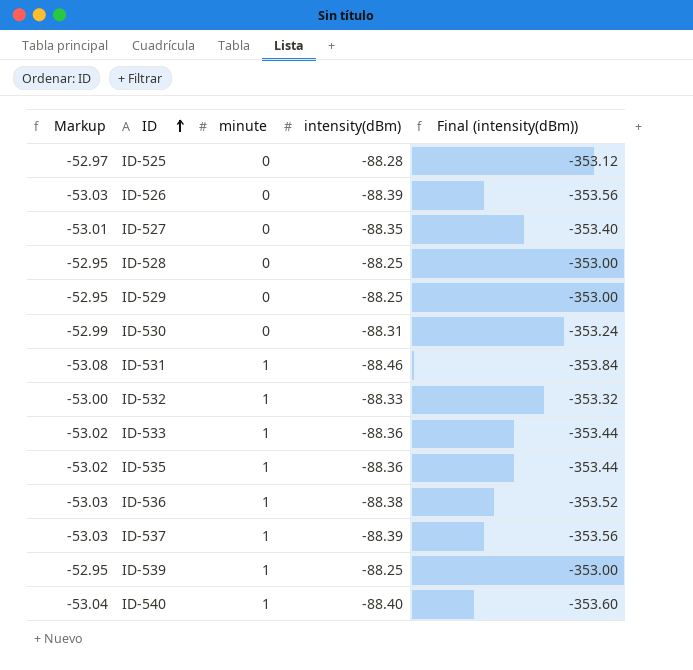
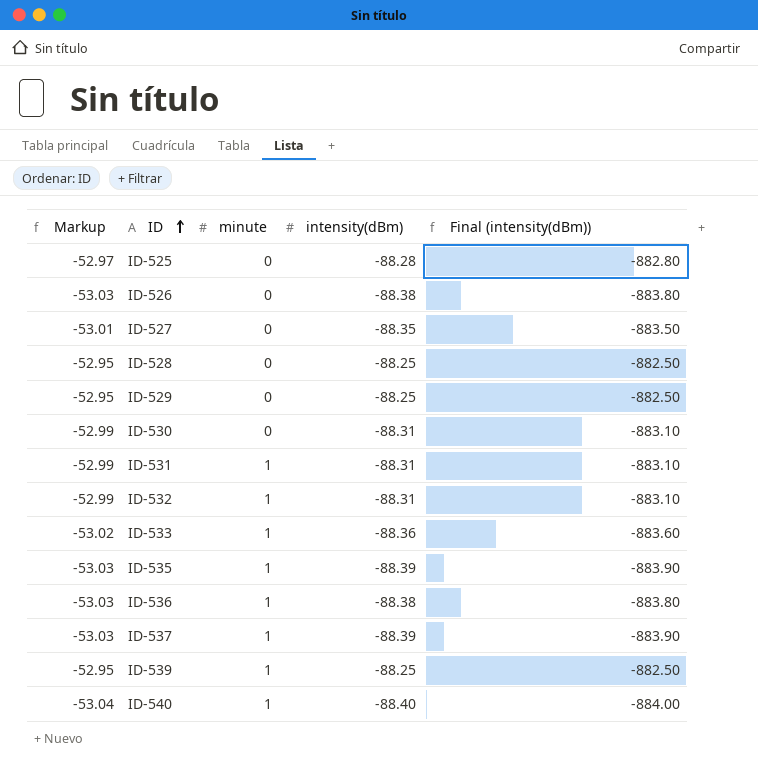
column Final (intensity(dBm)) | formula: [intensity(dBm)] * 4 -> [intensity(dBm)] * 10
ID-526 | intensity(dBm): -88.39 -> -88.38
ID-531 | Markup: -53.08 -> -52.99
ID-531 | intensity(dBm): -88.46 -> -88.31
ID-532 | Markup: -53.00 -> -52.99
ID-532 | intensity(dBm): -88.33 -> -88.31
ID-535 | Markup: -53.02 -> -53.03
ID-535 | intensity(dBm): -88.36 -> -88.39

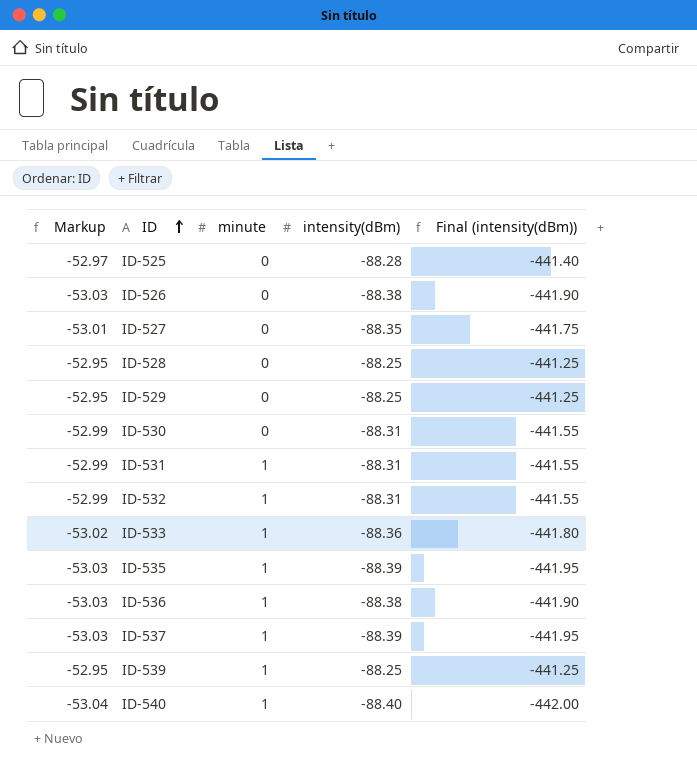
column Final (intensity(dBm)) | formula: [intensity(dBm)] * 10 -> [intensity(dBm)] * 5

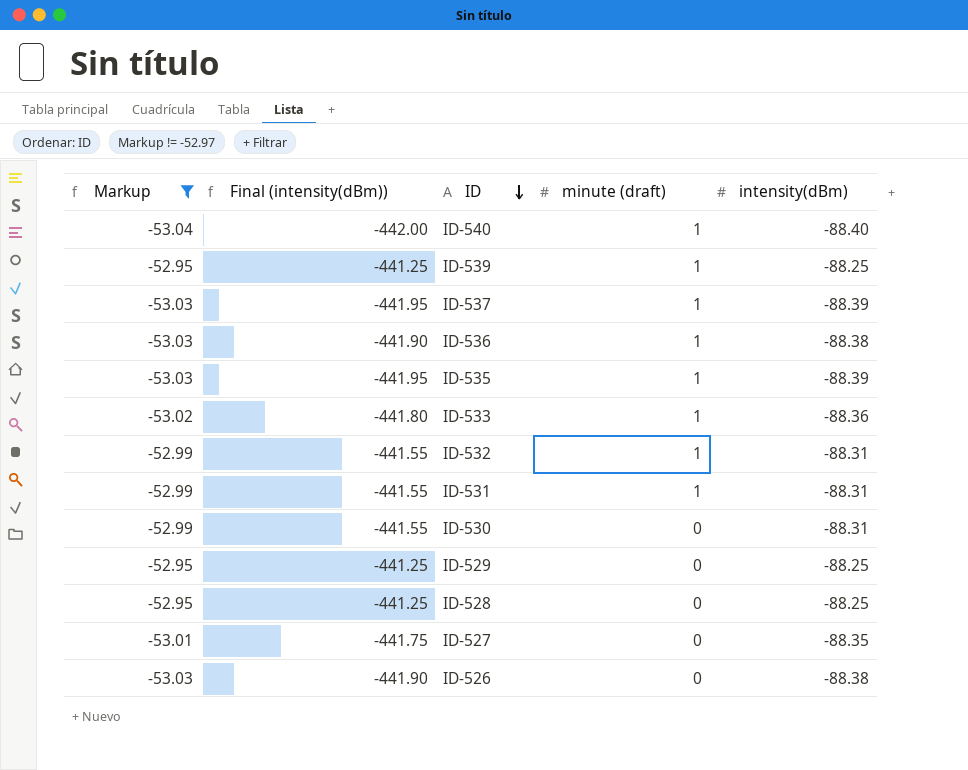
filter: none -> Markup != -52.97
row order: ID ascending -> ID descending
column Final (intensity(dBm)) | position: 5 -> 2
column name: minute -> minute (draft)

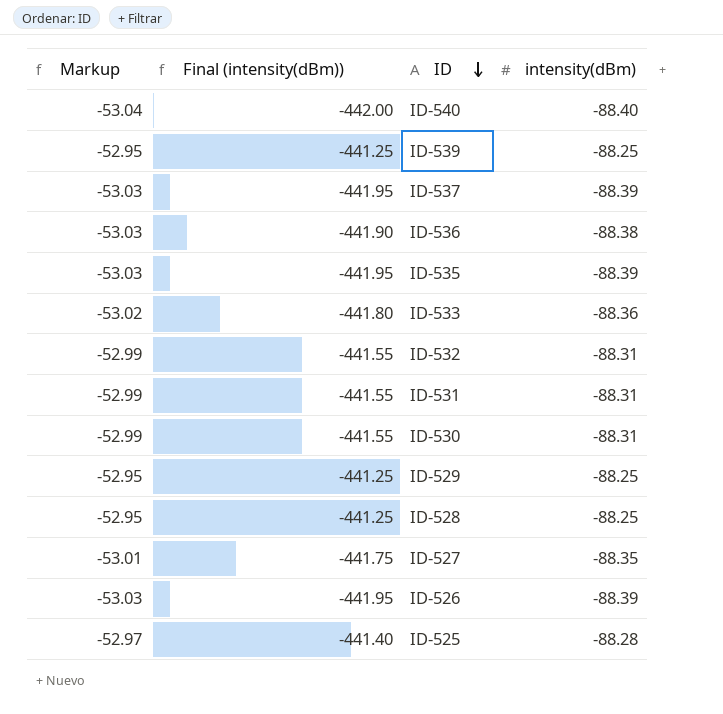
filter: Markup != -52.97 -> none
column minute (draft) | position: 4 -> none
ID-526 | Final (intensity(dBm)): -441.90 -> -441.95
ID-526 | intensity(dBm): -88.38 -> -88.39

